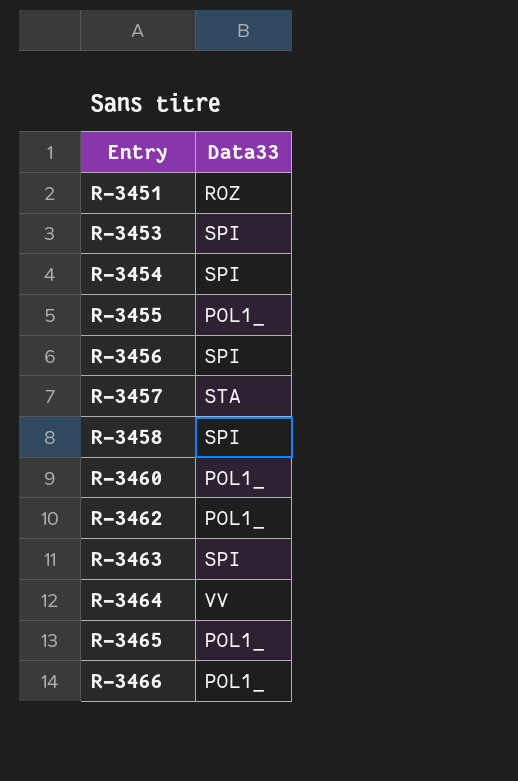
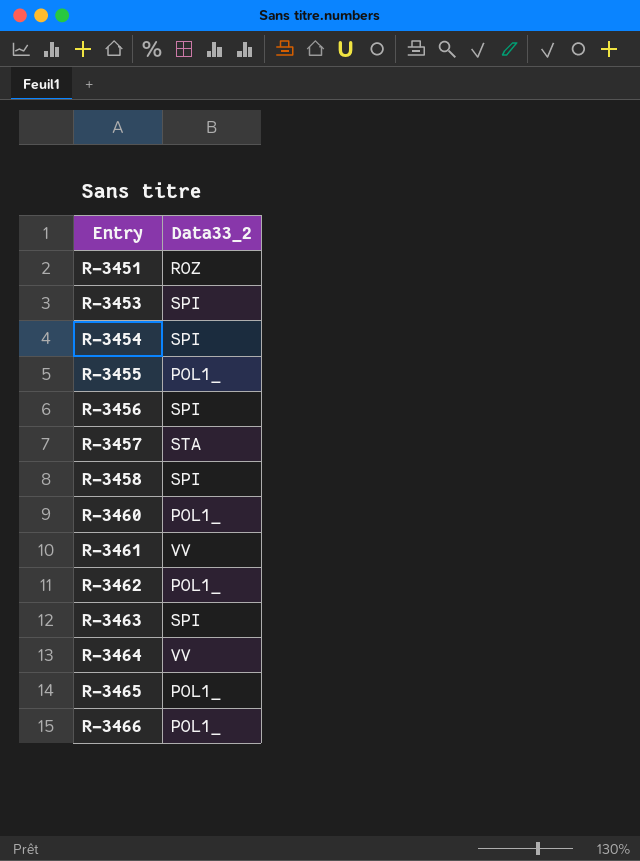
column name: Data33 -> Data33_2
row R-3461: none -> VV

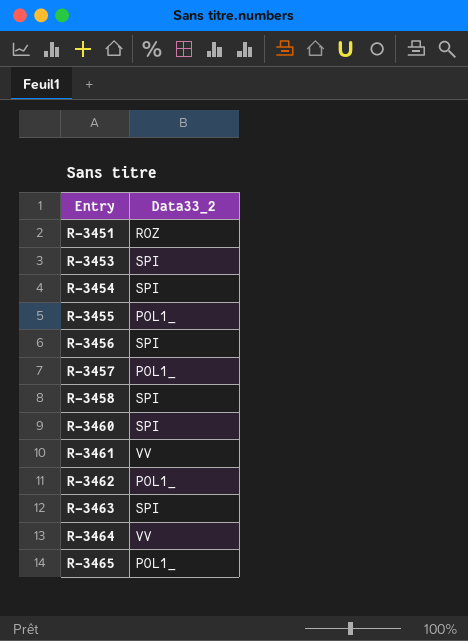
row R-3466: POL1_ -> none
R-3457 | Data33_2: STA -> POL1_
R-3460 | Data33_2: POL1_ -> SPI

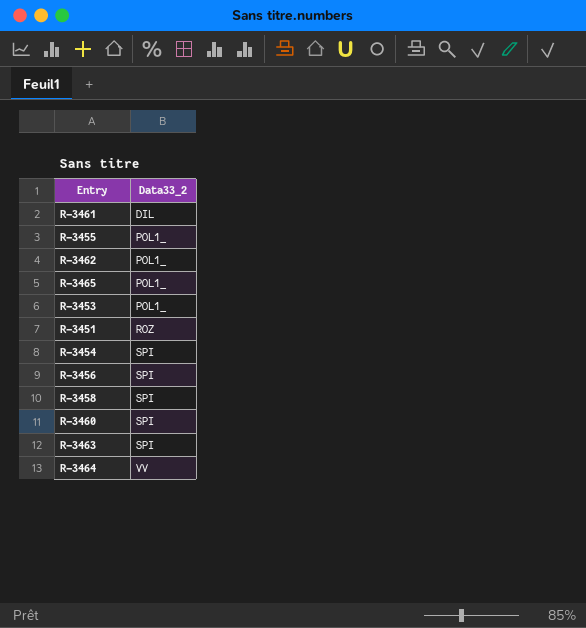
row order: Entry ascending -> Data33_2 ascending
row R-3457: POL1_ -> none
R-3461 | Data33_2: VV -> DIL
R-3453 | Data33_2: SPI -> POL1_

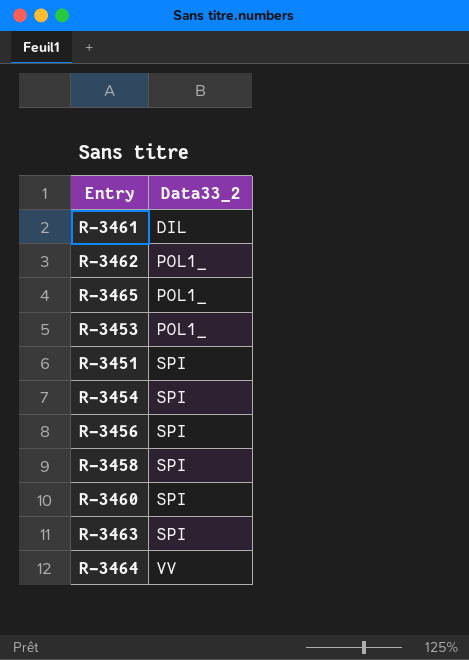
row R-3455: POL1_ -> none
R-3451 | Data33_2: ROZ -> SPI

